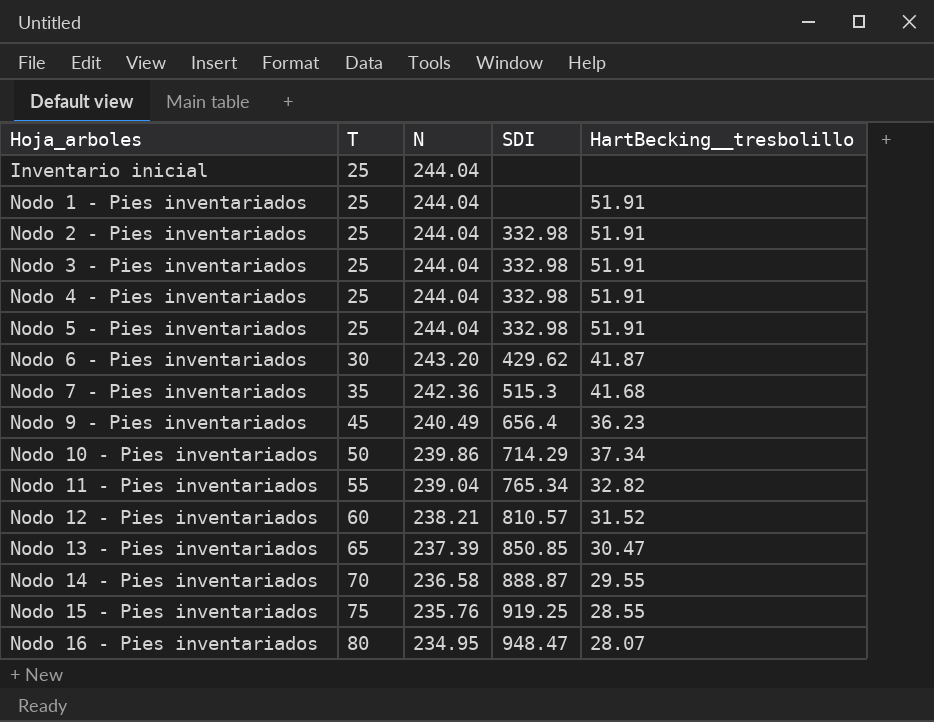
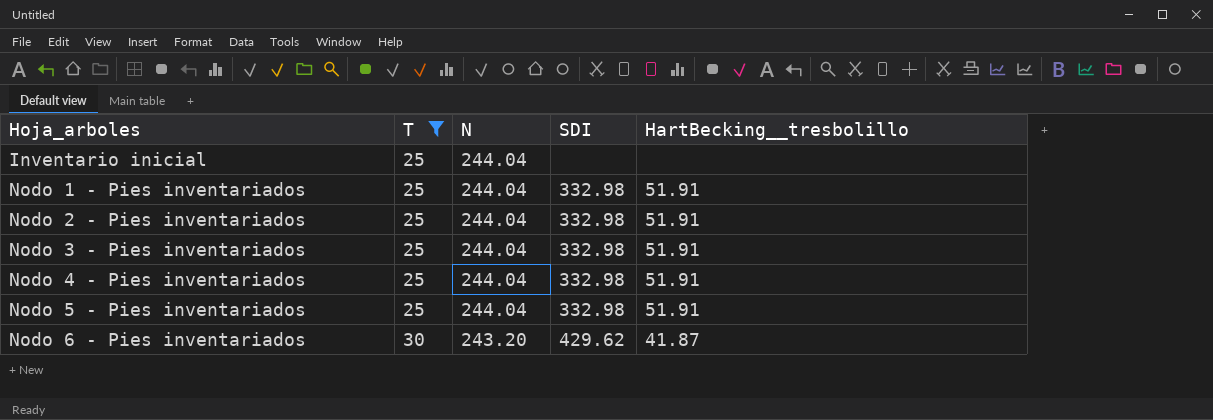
filter: none -> T <= 30
Nodo 1 - Pies inventariados | SDI: none -> 332.98

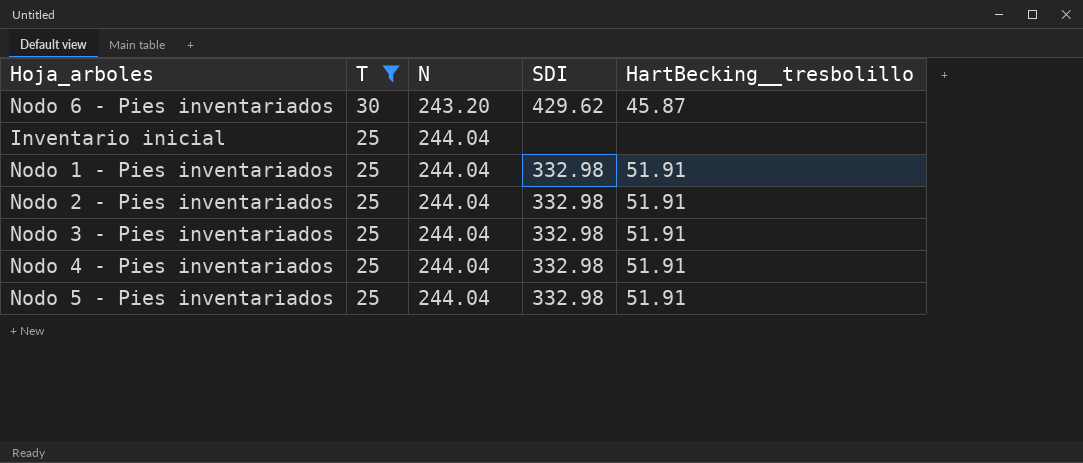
row order: Hoja_arboles ascending -> T descending
Nodo 6 - Pies inventariados | HartBecking__tresbolillo: 41.87 -> 45.87

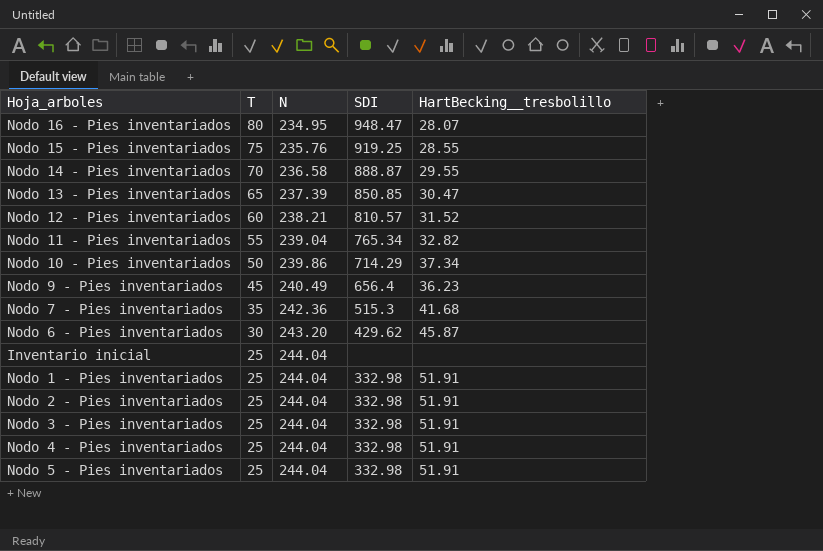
filter: T <= 30 -> none

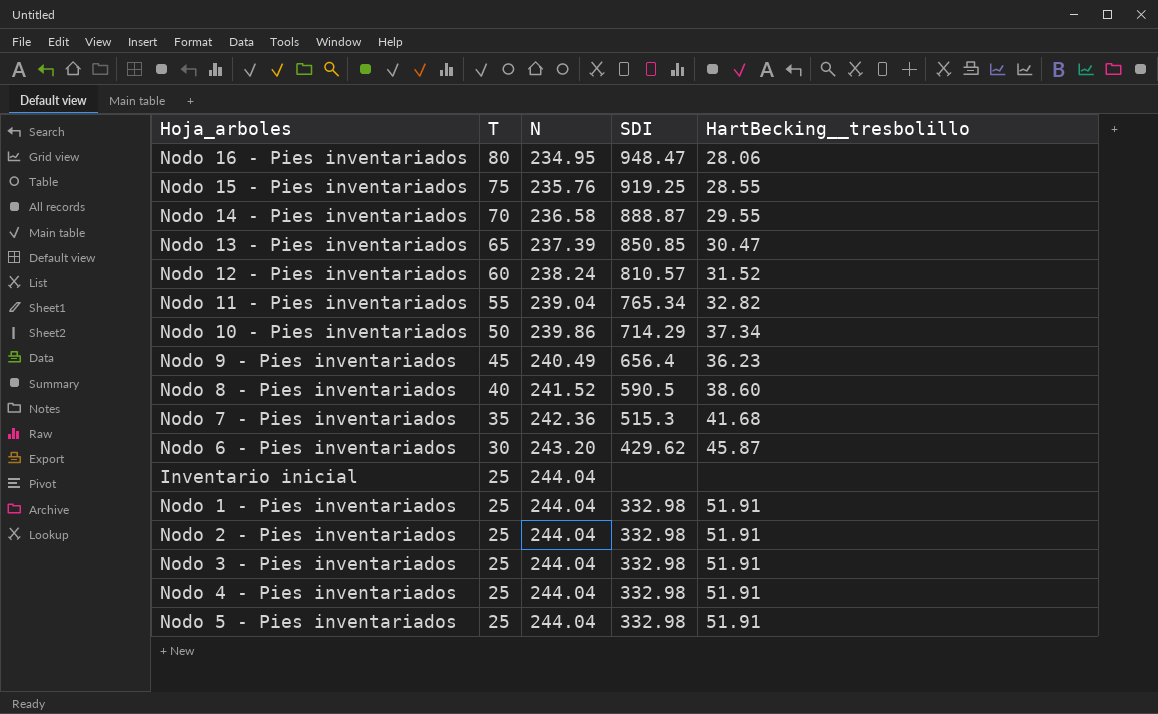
Nodo 16 - Pies inventariados | HartBecking__tresbolillo: 28.07 -> 28.06
Nodo 12 - Pies inventariados | N: 238.21 -> 238.24
row Nodo 8 - Pies inventariados: none -> 40 | 241.52 | 590.5 | 38.60

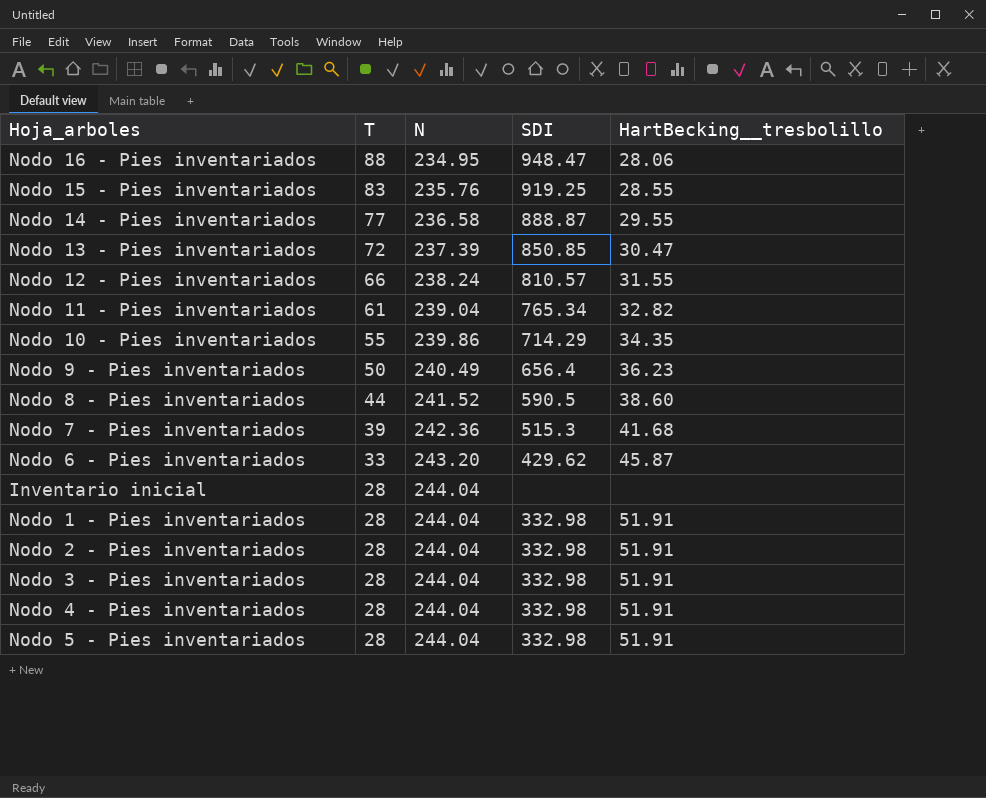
Nodo 16 - Pies inventariados | T: 80 -> 88
Nodo 15 - Pies inventariados | T: 75 -> 83
Nodo 14 - Pies inventariados | T: 70 -> 77
Nodo 13 - Pies inventariados | T: 65 -> 72
Nodo 12 - Pies inventariados | T: 60 -> 66
Nodo 12 - Pies inventariados | HartBecking__tresbolillo: 31.52 -> 31.55
Nodo 11 - Pies inventariados | T: 55 -> 61
Nodo 10 - Pies inventariados | T: 50 -> 55
Nodo 10 - Pies inventariados | HartBecking__tresbolillo: 37.34 -> 34.35
Nodo 9 - Pies inventariados | T: 45 -> 50
Nodo 8 - Pies inventariados | T: 40 -> 44
Nodo 7 - Pies inventariados | T: 35 -> 39
Nodo 6 - Pies inventariados | T: 30 -> 33
Inventario inicial | T: 25 -> 28
Nodo 1 - Pies inventariados | T: 25 -> 28
Nodo 2 - Pies inventariados | T: 25 -> 28
Nodo 3 - Pies inventariados | T: 25 -> 28
Nodo 4 - Pies inventariados | T: 25 -> 28
Nodo 5 - Pies inventariados | T: 25 -> 28

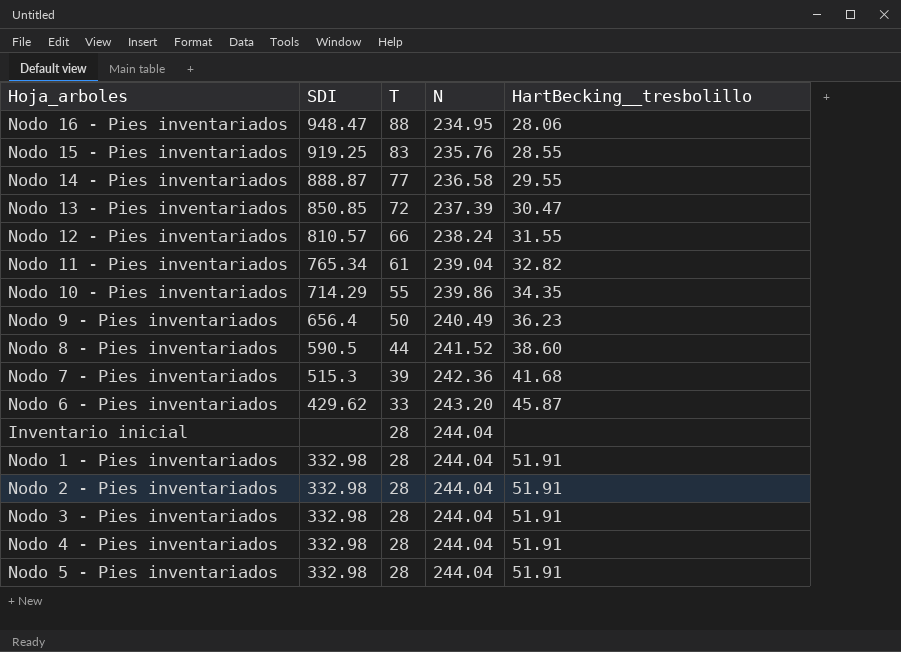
column SDI | position: 4 -> 2

